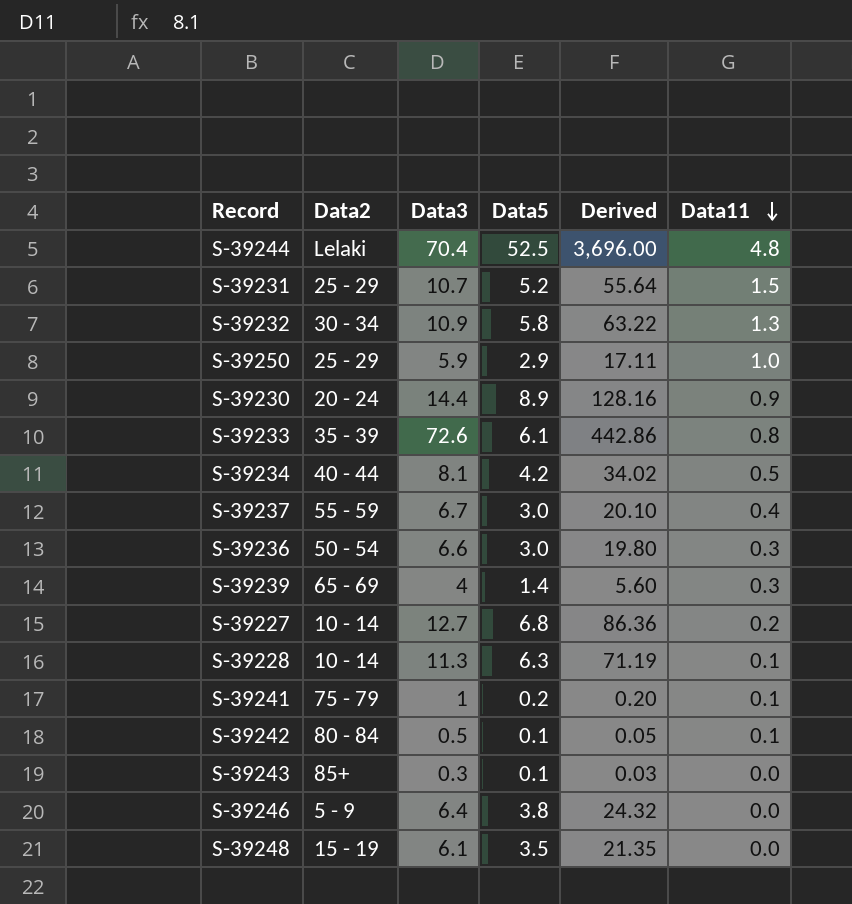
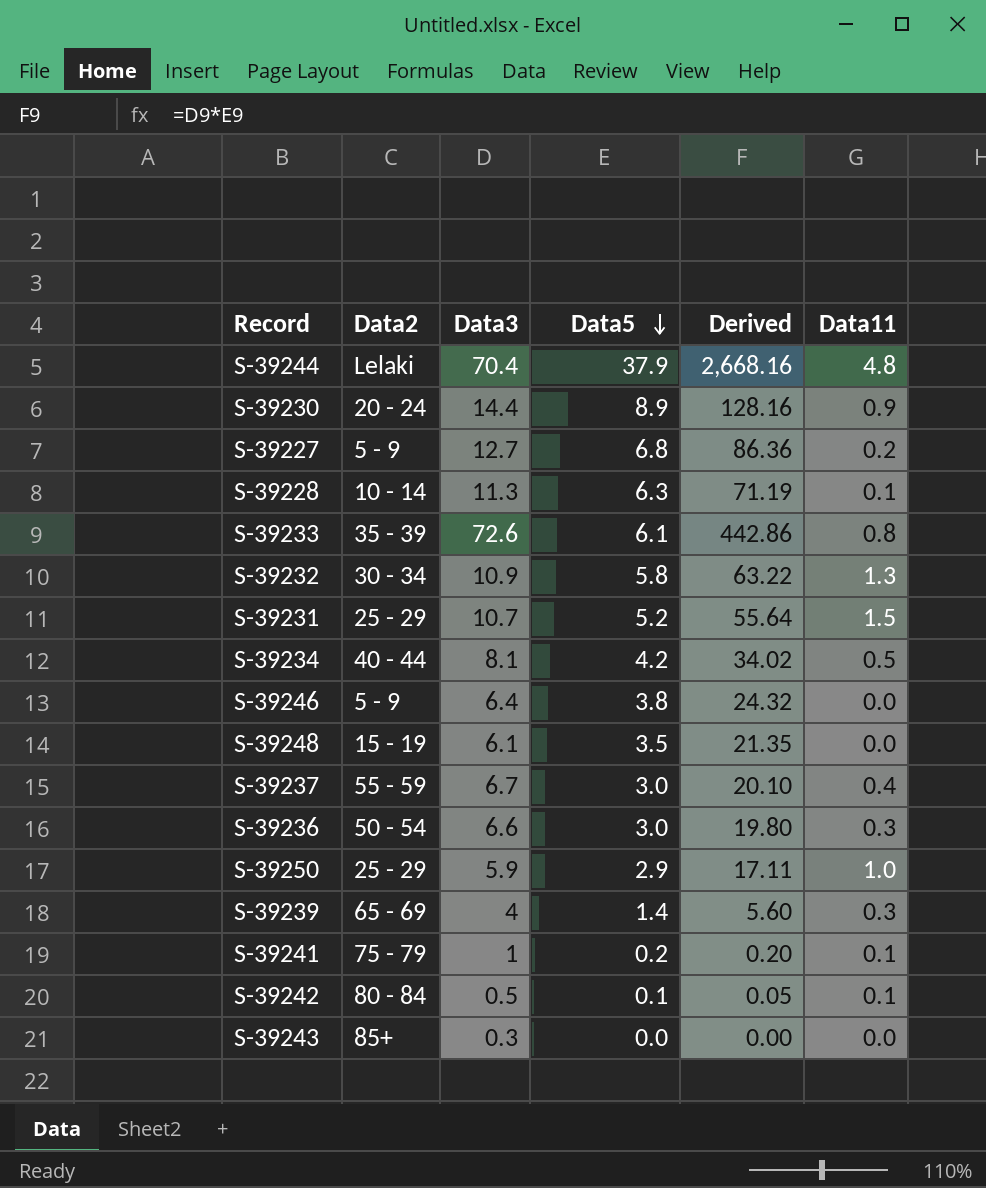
row order: Data11 descending -> Data5 descending
S-39244 | Data5: 52.5 -> 37.9
S-39244 | Derived: 3,696.00 -> 2,668.16
S-39227 | Data2: 10 - 14 -> 5 - 9
S-39243 | Data5: 0.1 -> 0.0
S-39243 | Derived: 0.03 -> 0.00

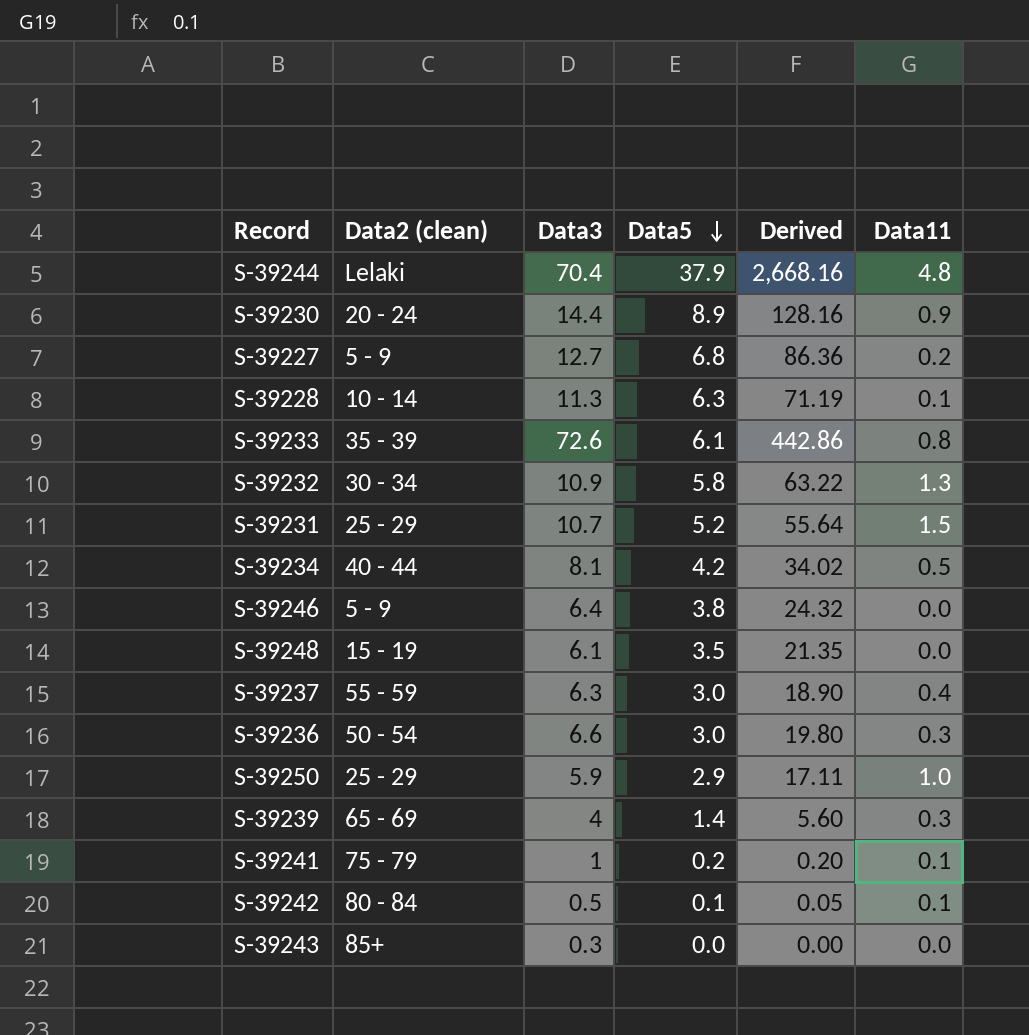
column name: Data2 -> Data2 (clean)
S-39237 | Data3: 6.7 -> 6.3
S-39237 | Derived: 20.10 -> 18.90

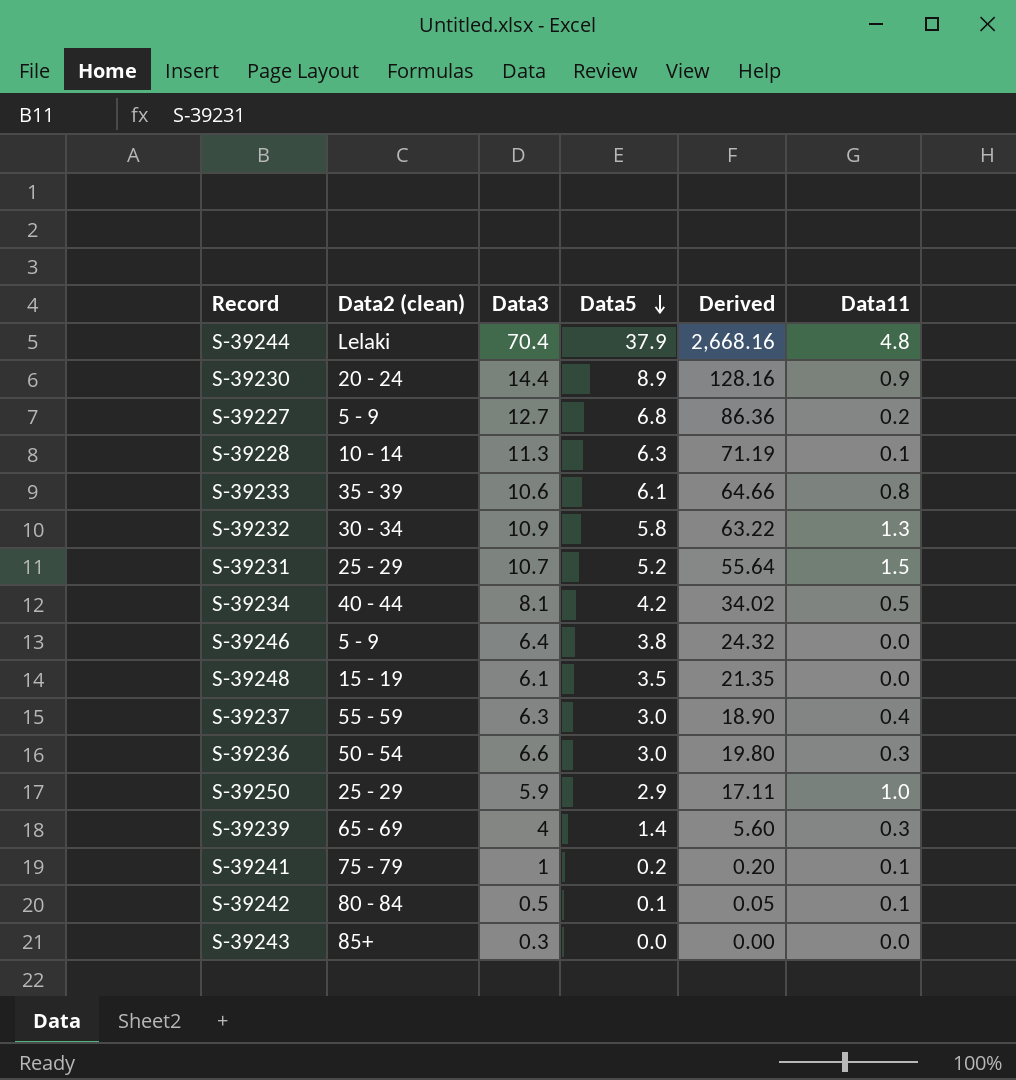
S-39233 | Data3: 72.6 -> 10.6
S-39233 | Derived: 442.86 -> 64.66

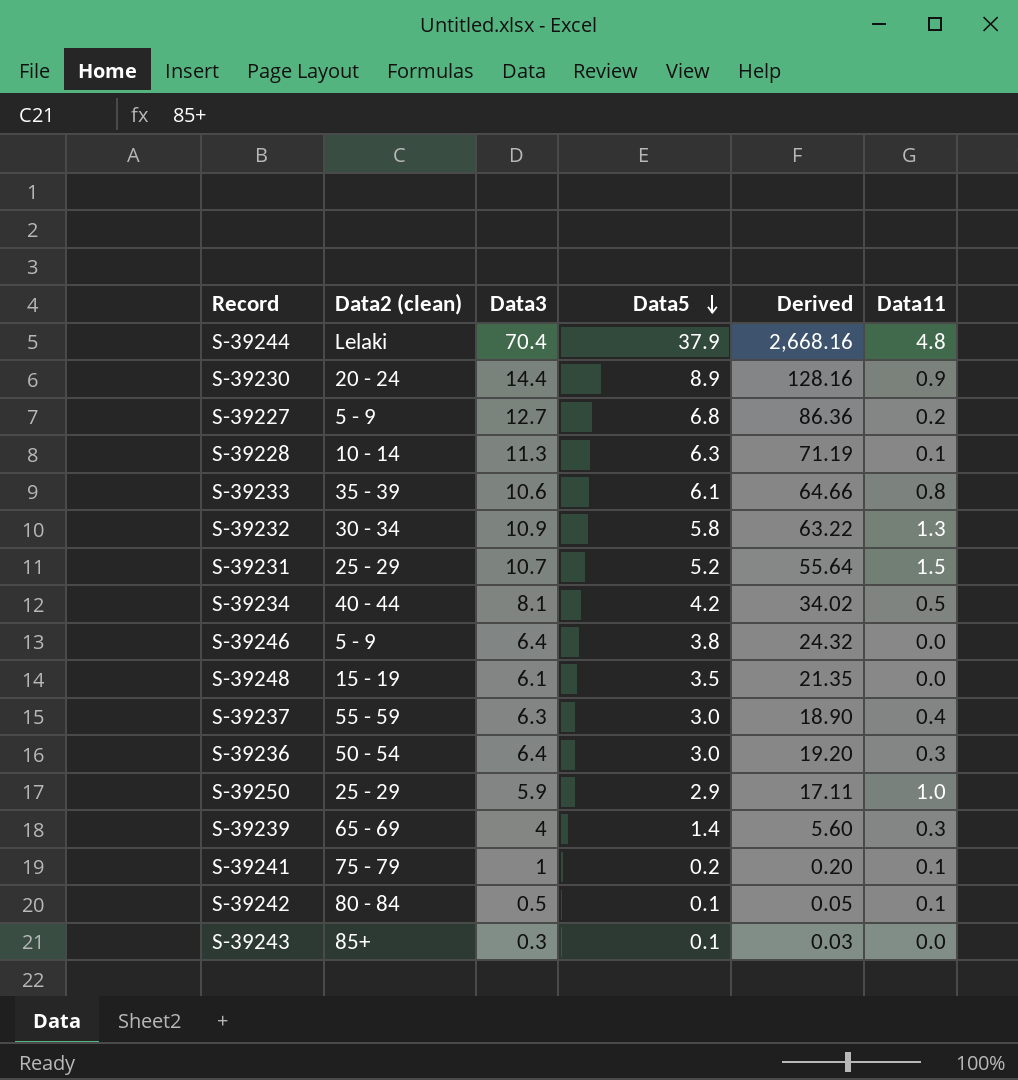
S-39236 | Data3: 6.6 -> 6.4
S-39236 | Derived: 19.80 -> 19.20
S-39243 | Data5: 0.0 -> 0.1
S-39243 | Derived: 0.00 -> 0.03

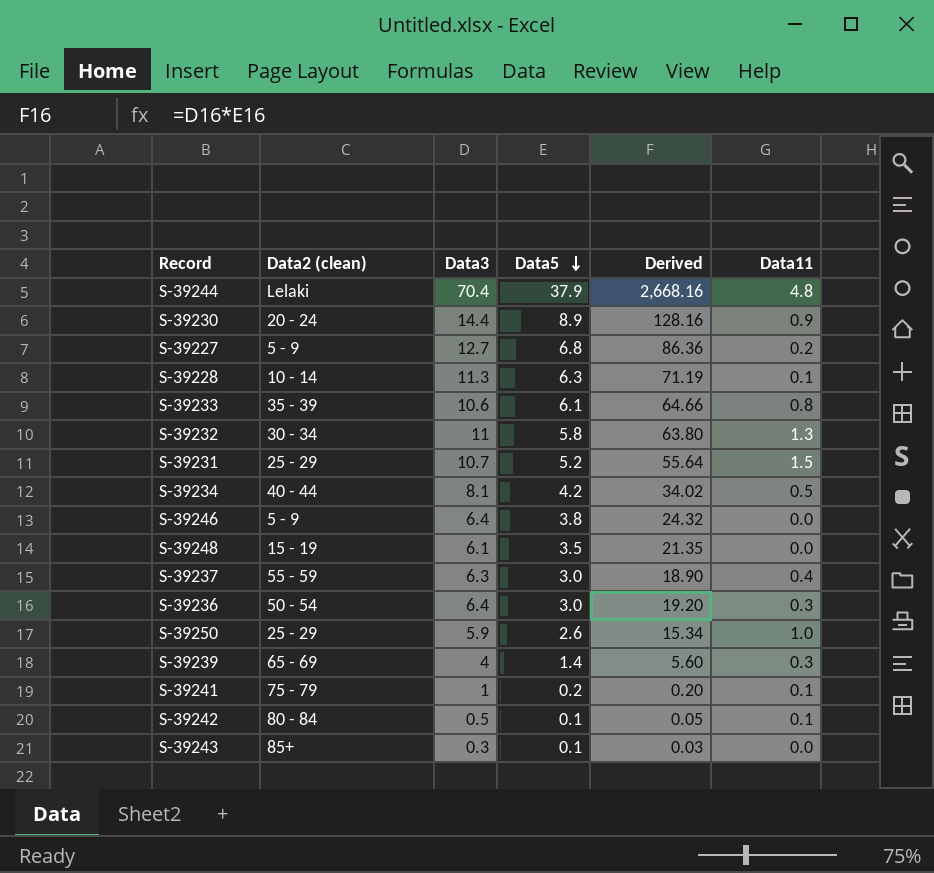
S-39232 | Data3: 10.9 -> 11
S-39232 | Derived: 63.22 -> 63.80
S-39250 | Data5: 2.9 -> 2.6
S-39250 | Derived: 17.11 -> 15.34

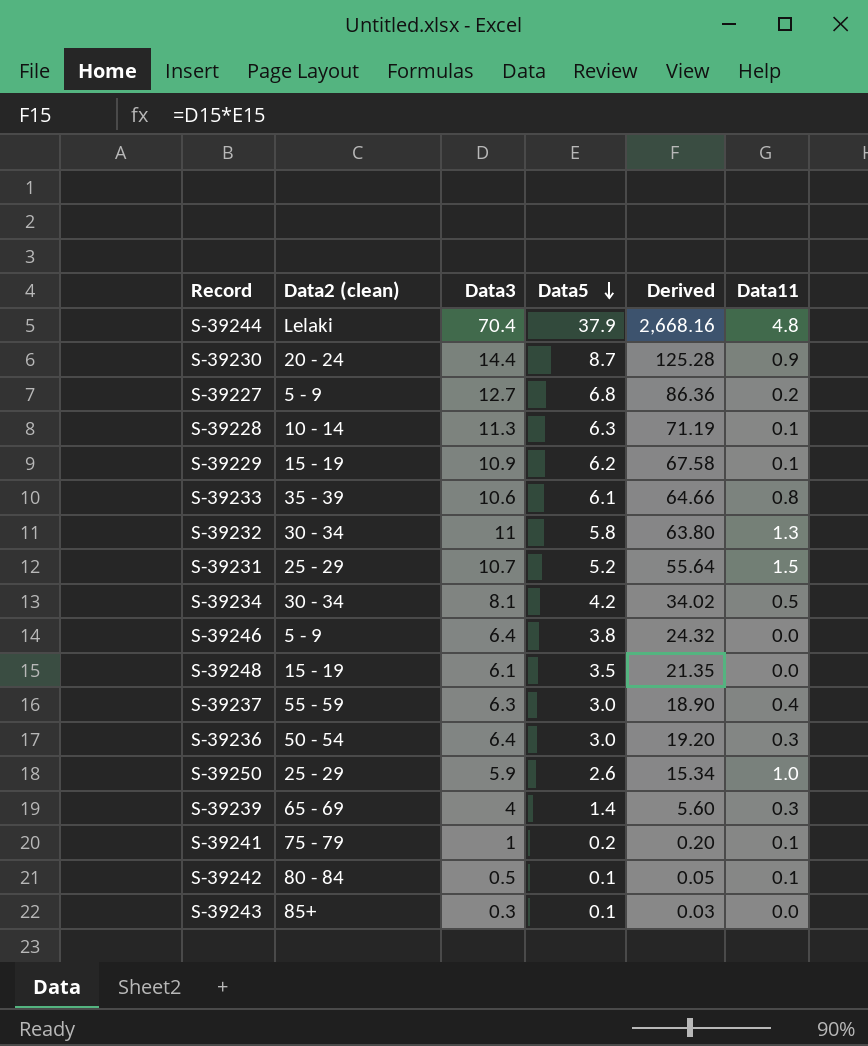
S-39230 | Data5: 8.9 -> 8.7
S-39230 | Derived: 128.16 -> 125.28
row S-39229: none -> 15 - 19 | 10.9 | 6.2 | 67.58 | 0.1
S-39234 | Data2 (clean): 40 - 44 -> 30 - 34

